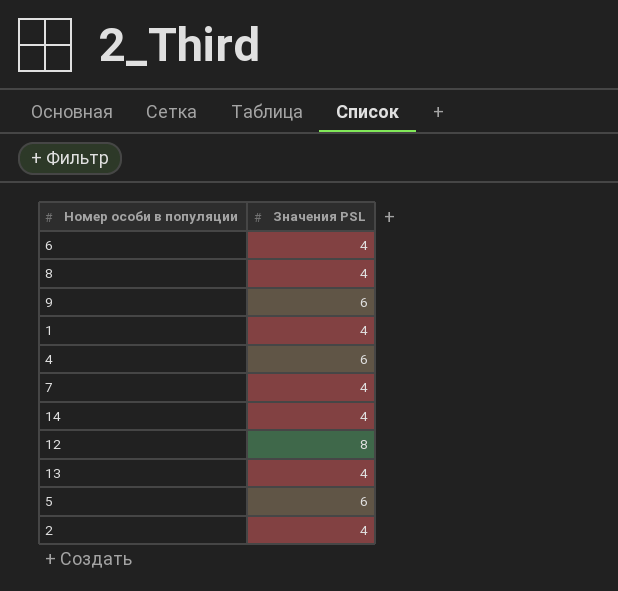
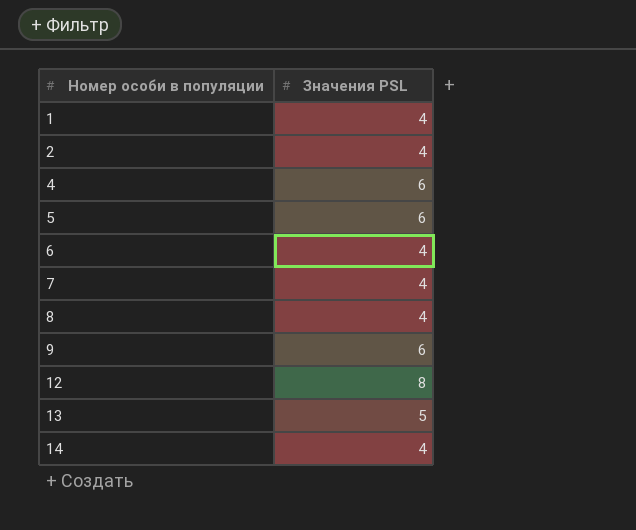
row order: none -> Номер особи в популяции ascending
13 | Значения PSL: 4 -> 5

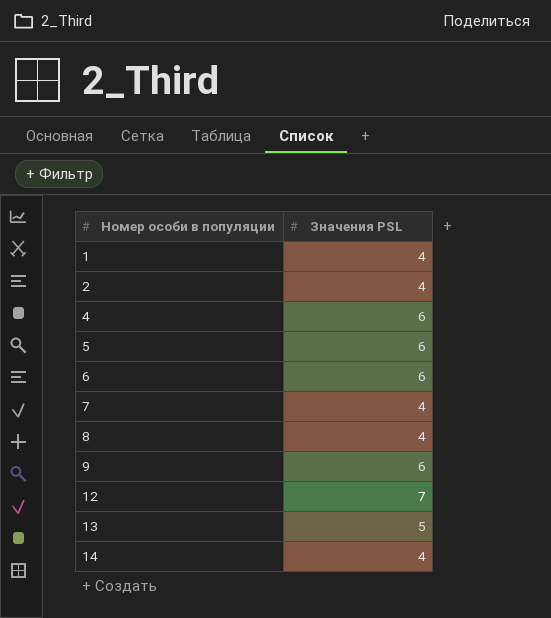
6 | Значения PSL: 4 -> 6
12 | Значения PSL: 8 -> 7

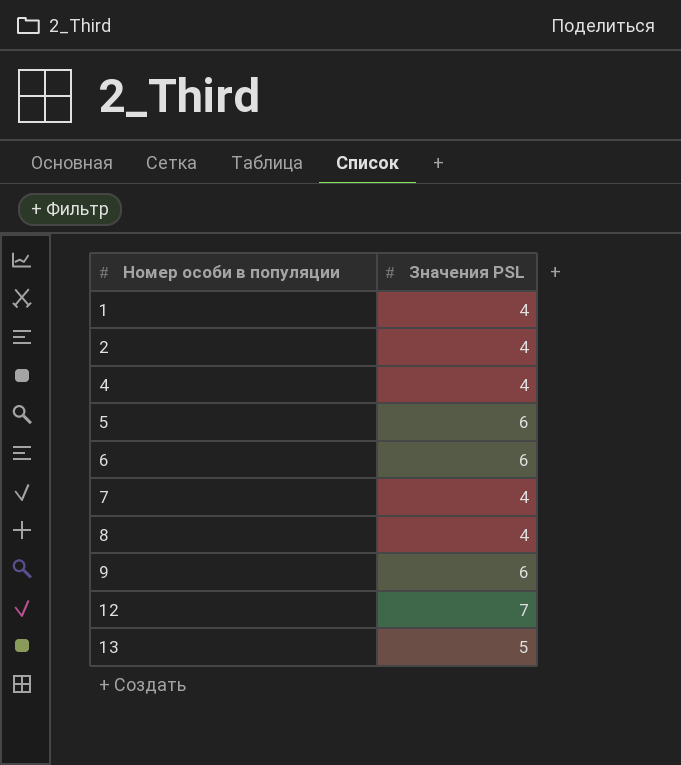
row 14: 4 -> none
4 | Значения PSL: 6 -> 4

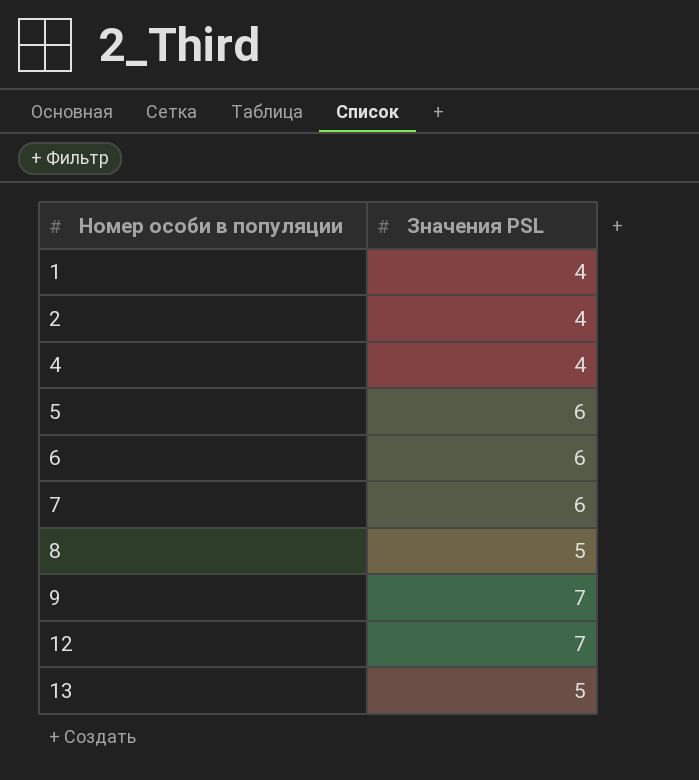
7 | Значения PSL: 4 -> 6
8 | Значения PSL: 4 -> 5
9 | Значения PSL: 6 -> 7

